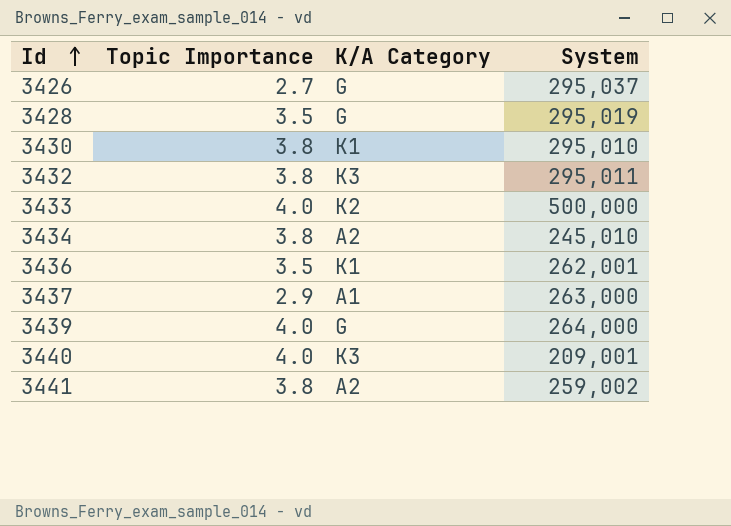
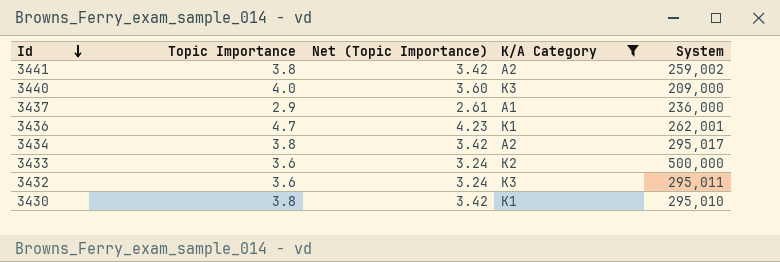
filter: none -> K/A Category != G
row order: Id ascending -> Id descending
column Net (Topic Importance) | formula: none -> [Topic Importance] * 0.9
3440 | System: 209,001 -> 209,000
3437 | System: 263,000 -> 236,000
3436 | Topic Importance: 3.5 -> 4.7
3434 | System: 245,010 -> 295,017
3433 | Topic Importance: 4.0 -> 3.6
3432 | Topic Importance: 3.8 -> 3.6

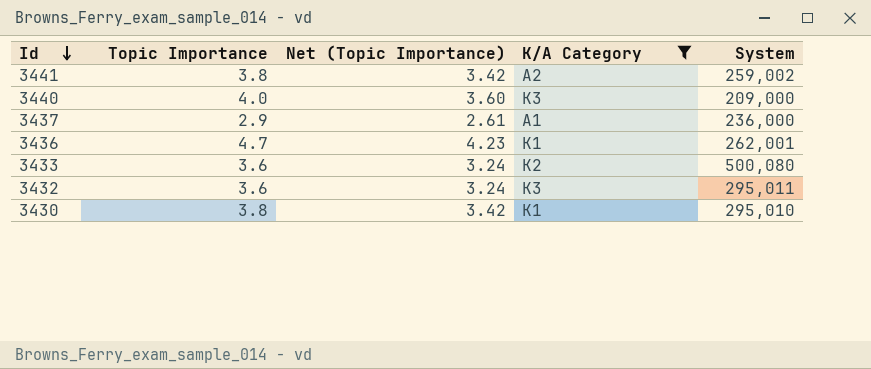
row 3434: 3.8 | 3.42 | A2 | 295,017 -> none
3433 | System: 500,000 -> 500,080

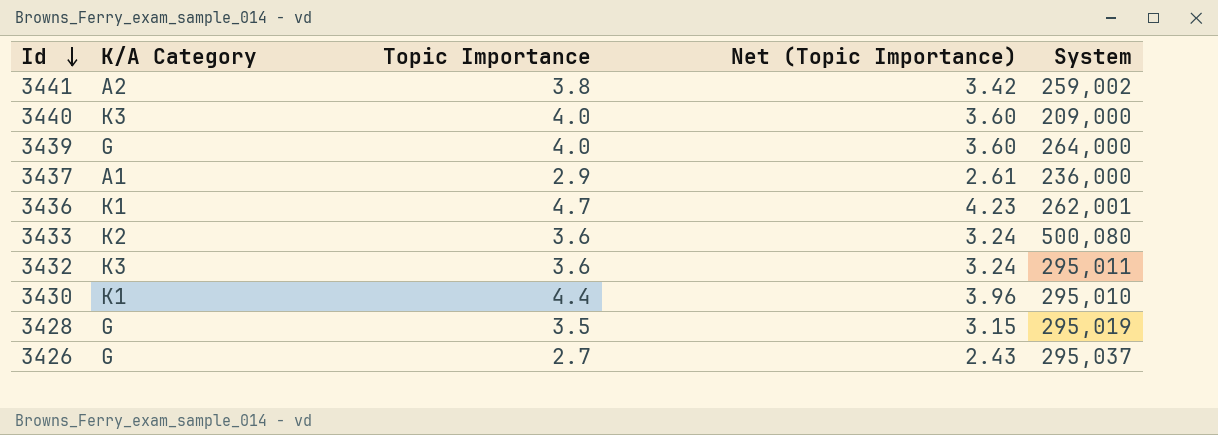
filter: K/A Category != G -> none
column K/A Category | position: 4 -> 2
3430 | Topic Importance: 3.8 -> 4.4
3430 | Net (Topic Importance): 3.42 -> 3.96

